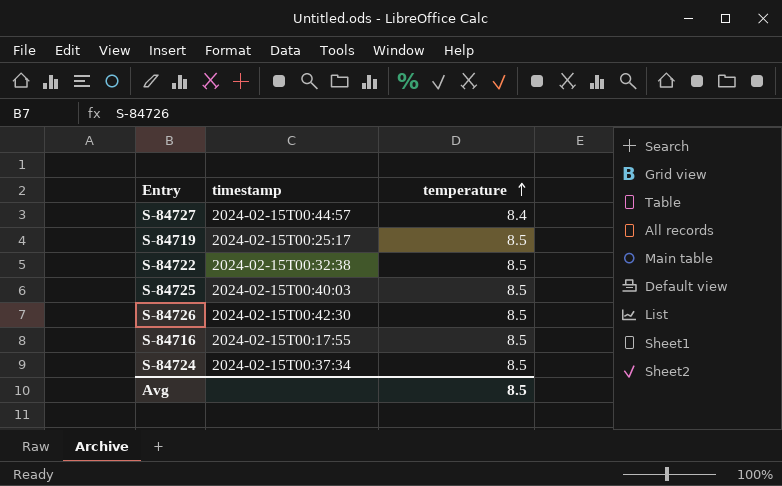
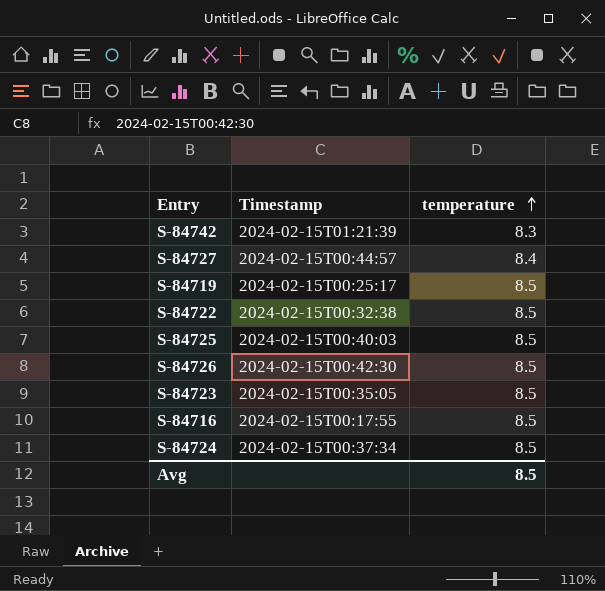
column name: timestamp -> Timestamp
row S-84742: none -> 2024-02-15T01:21:39 | 8.3
row S-84723: none -> 2024-02-15T00:35:05 | 8.5

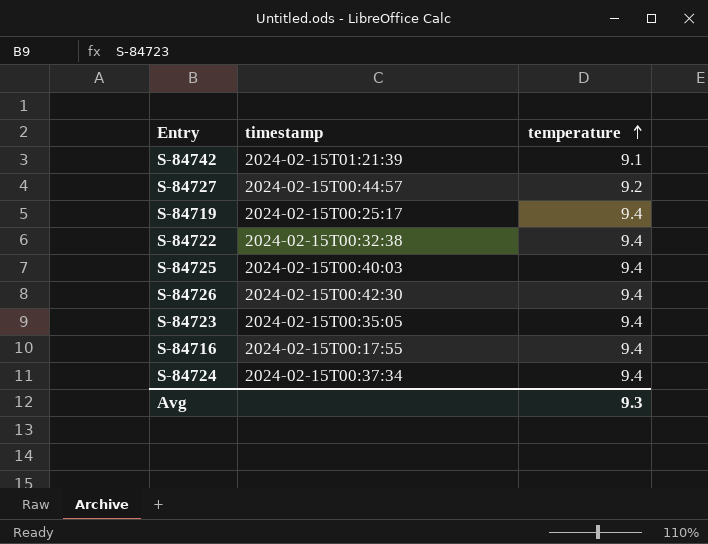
column name: Timestamp -> timestamp
S-84742 | temperature: 8.3 -> 9.1
S-84727 | temperature: 8.4 -> 9.2
S-84719 | temperature: 8.5 -> 9.4
S-84722 | temperature: 8.5 -> 9.4
S-84725 | temperature: 8.5 -> 9.4
S-84726 | temperature: 8.5 -> 9.4
S-84723 | temperature: 8.5 -> 9.4
S-84716 | temperature: 8.5 -> 9.4
S-84724 | temperature: 8.5 -> 9.4
Avg | temperature: 8.5 -> 9.3

